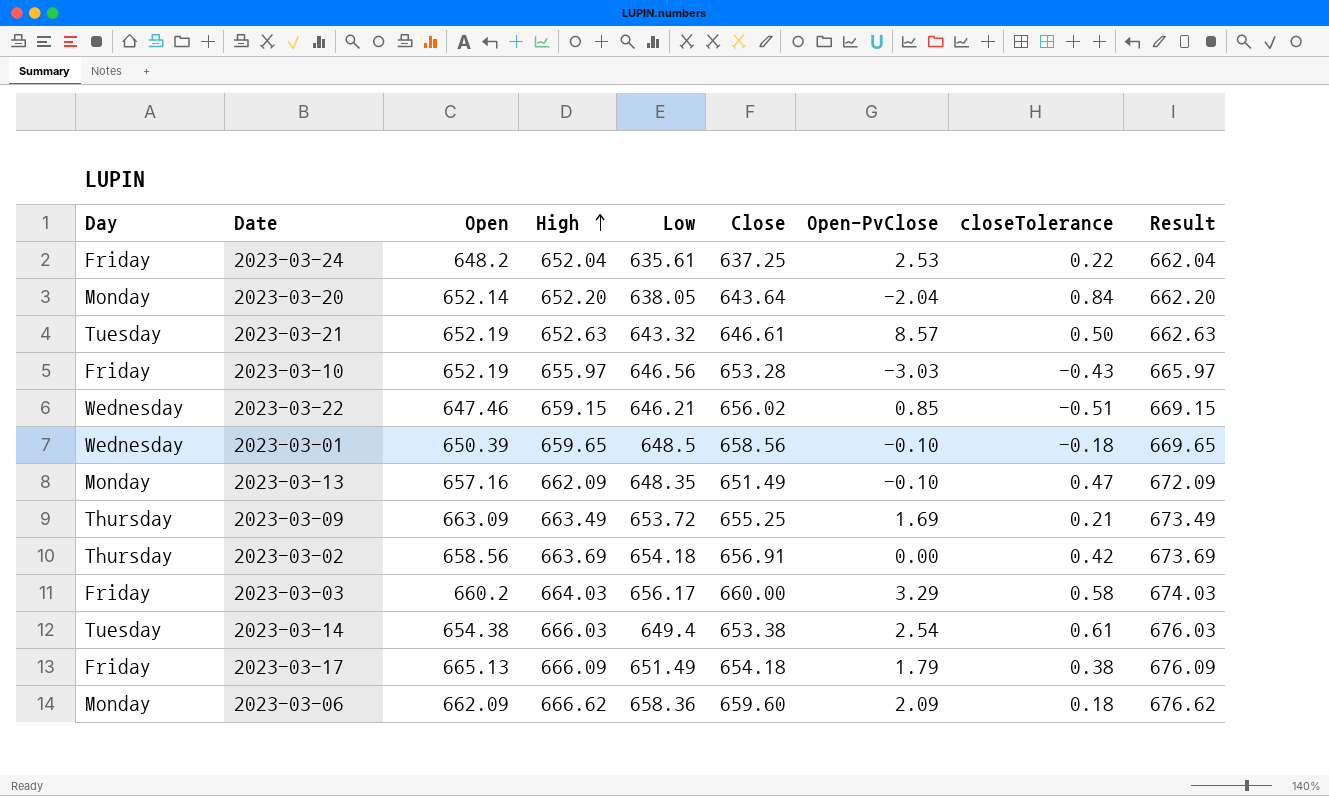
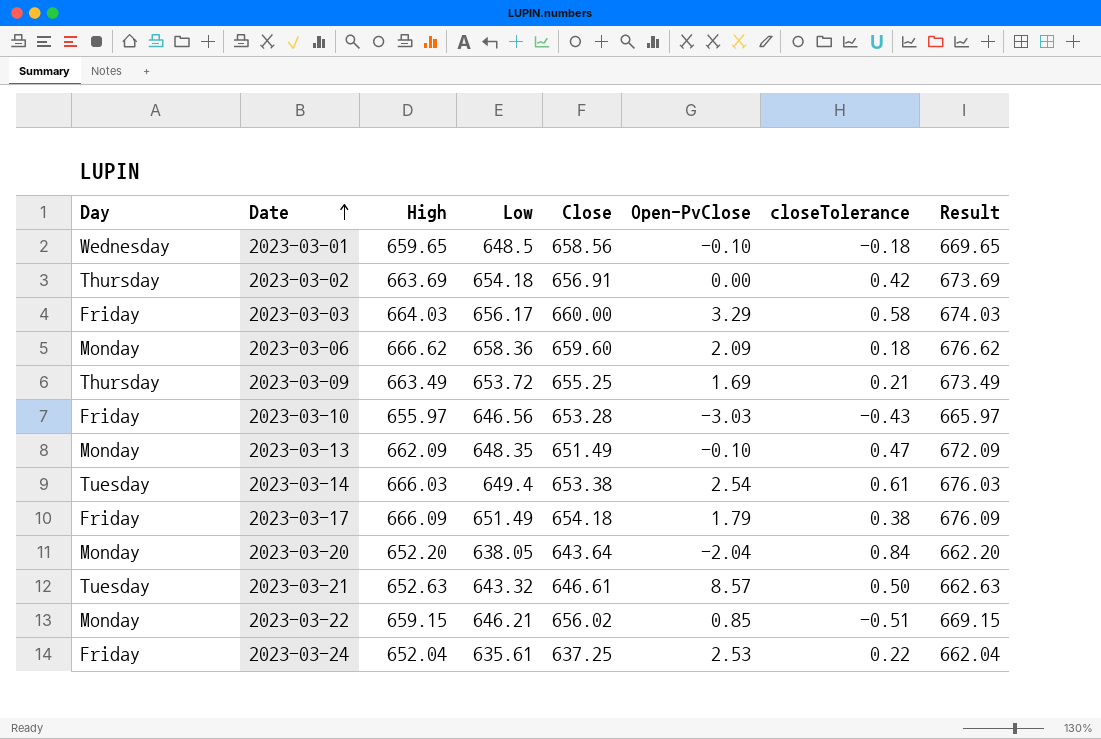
row order: High ascending -> Date ascending
column Open | position: 3 -> none
2023-03-22 | Day: Wednesday -> Monday

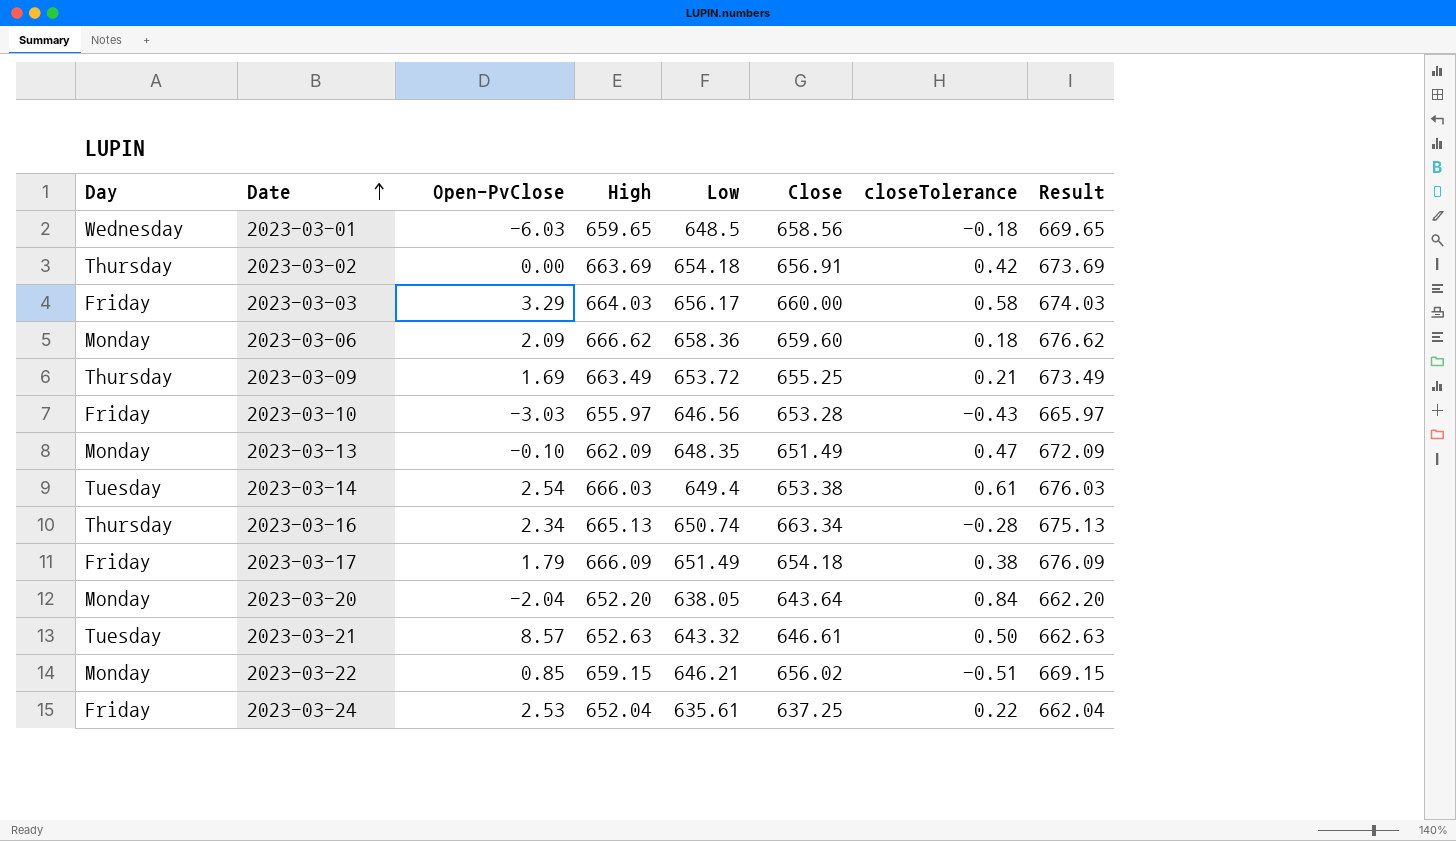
column Open-PvClose | position: 6 -> 3
2023-03-01 | Open-PvClose: -0.10 -> -6.03
row 2023-03-16: none -> Thursday | 2.34 | 665.13 | 650.74 | 663.34 | -0.28 | 675.13

